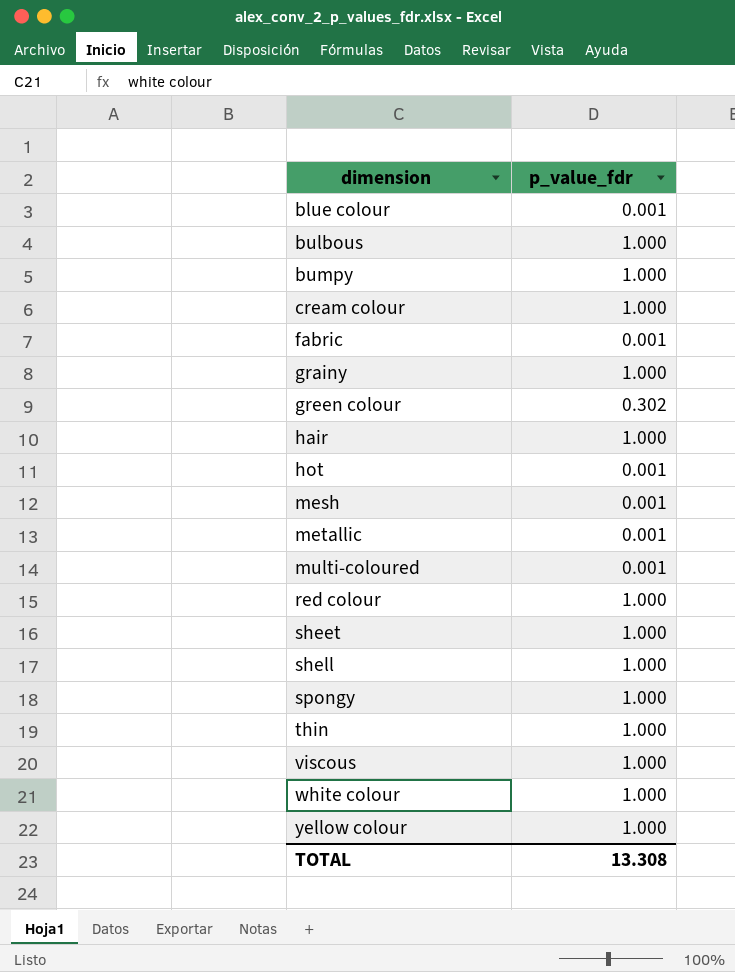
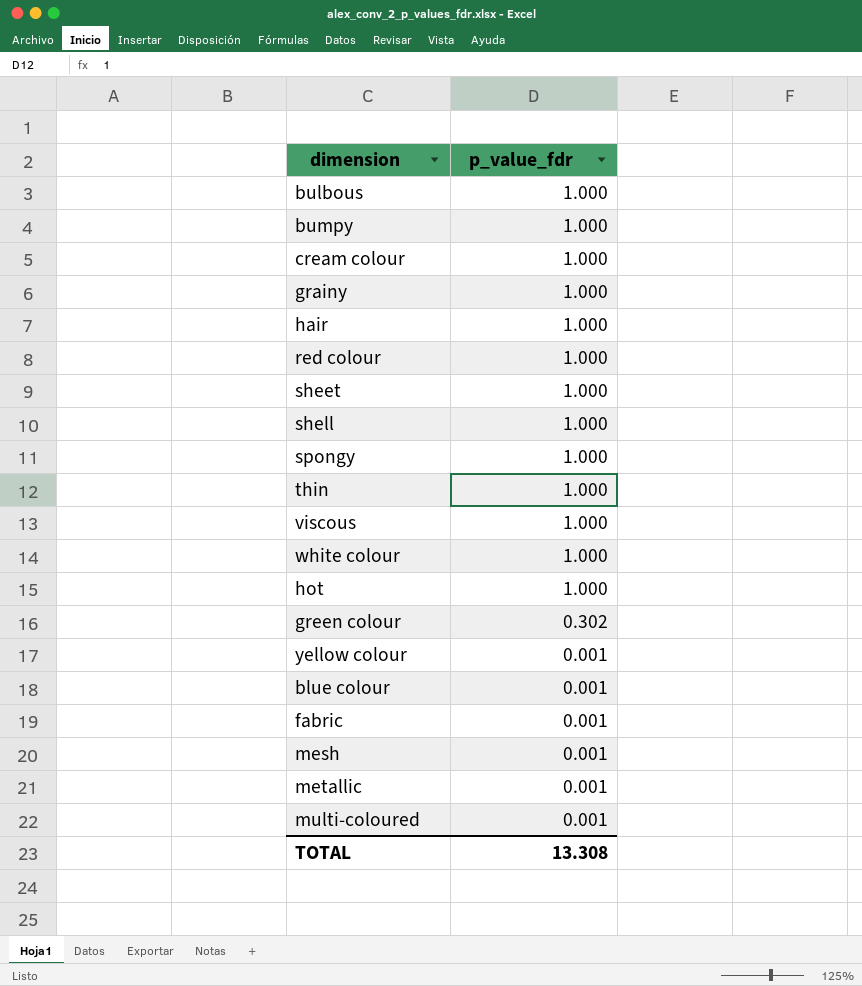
row order: dimension ascending -> p_value_fdr descending
hot | p_value_fdr: 0.001 -> 1.000
yellow colour | p_value_fdr: 1.000 -> 0.001

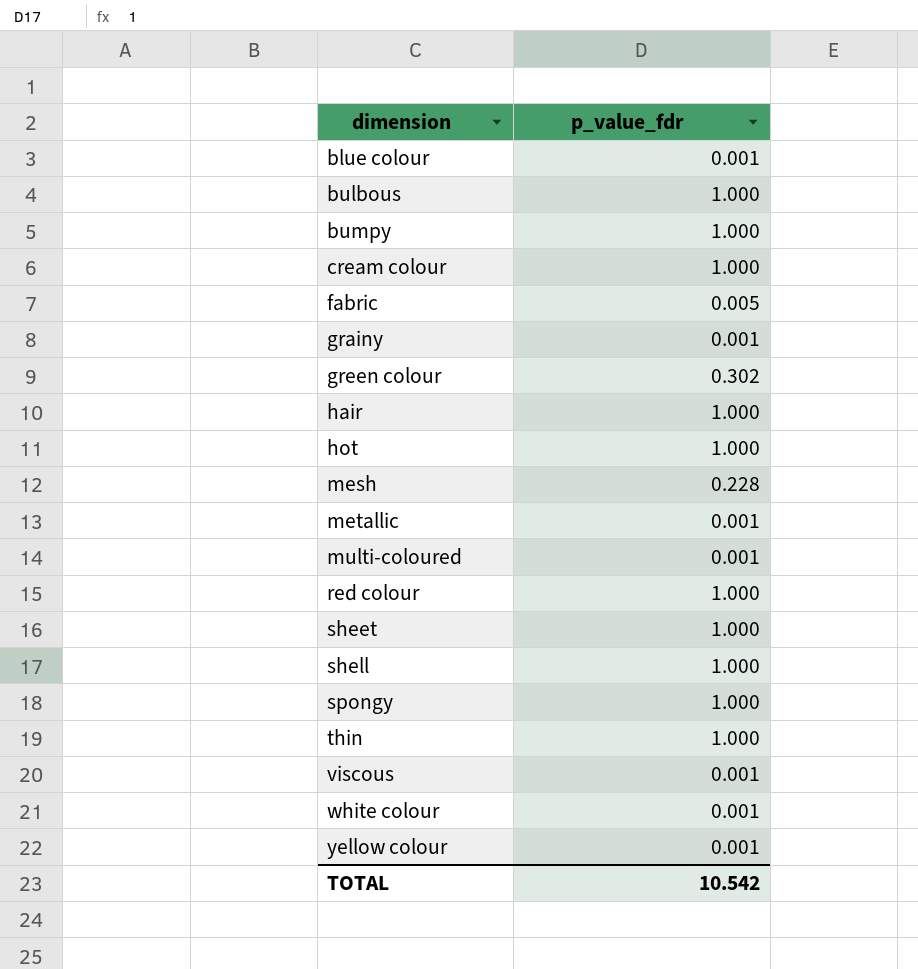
row order: p_value_fdr descending -> dimension ascending
fabric | p_value_fdr: 0.001 -> 0.005
grainy | p_value_fdr: 1.000 -> 0.001
mesh | p_value_fdr: 0.001 -> 0.228
viscous | p_value_fdr: 1.000 -> 0.001
white colour | p_value_fdr: 1.000 -> 0.001
TOTAL | p_value_fdr: 13.308 -> 10.542

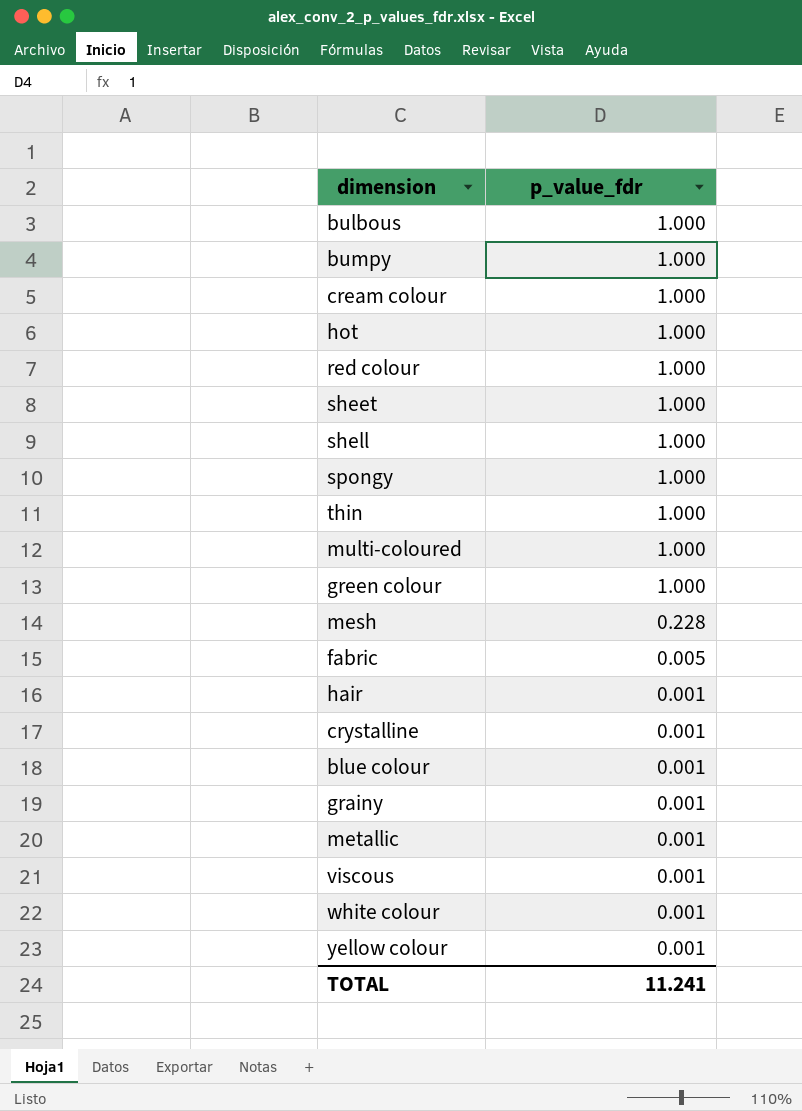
row order: dimension ascending -> p_value_fdr descending
multi-coloured | p_value_fdr: 0.001 -> 1.000
green colour | p_value_fdr: 0.302 -> 1.000
hair | p_value_fdr: 1.000 -> 0.001
row crystalline: none -> 0.001
TOTAL | p_value_fdr: 10.542 -> 11.241

